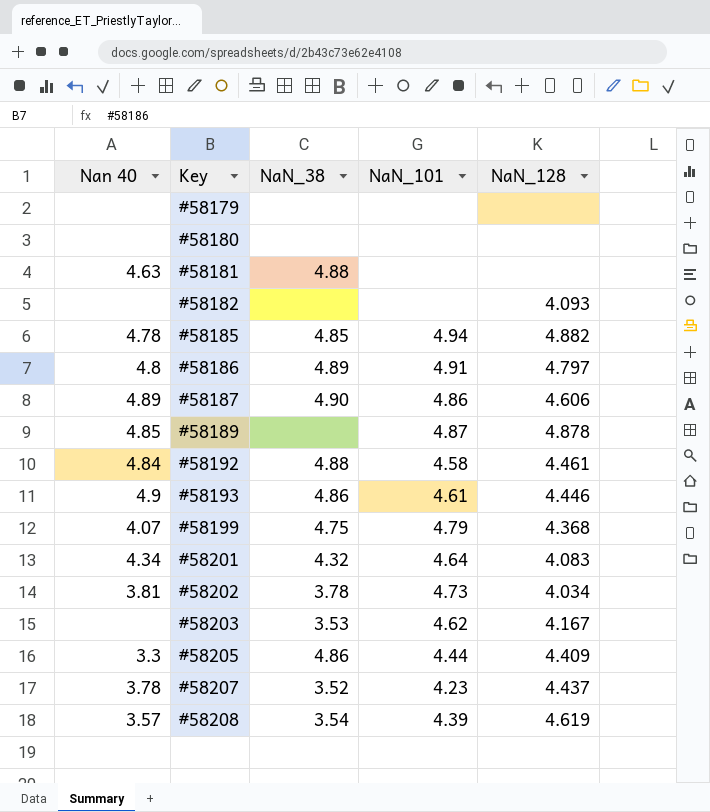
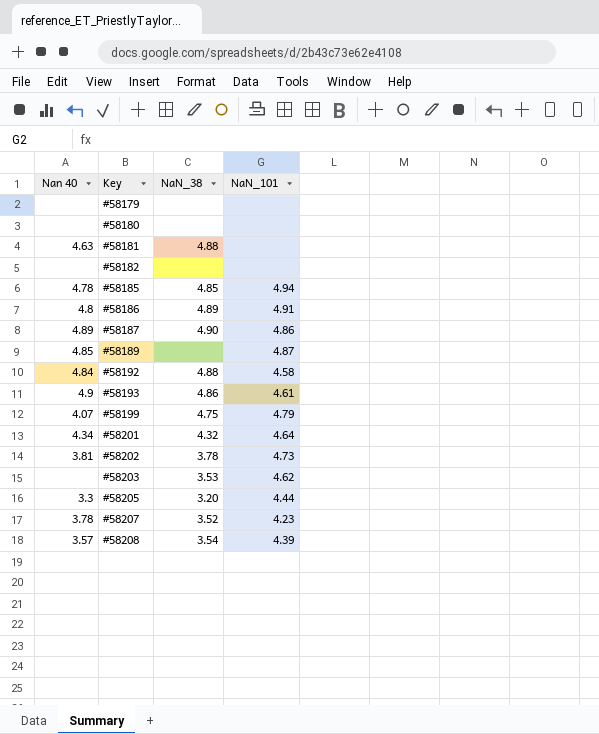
column NaN_128 | position: 5 -> none
#58205 | NaN_38: 4.86 -> 3.20

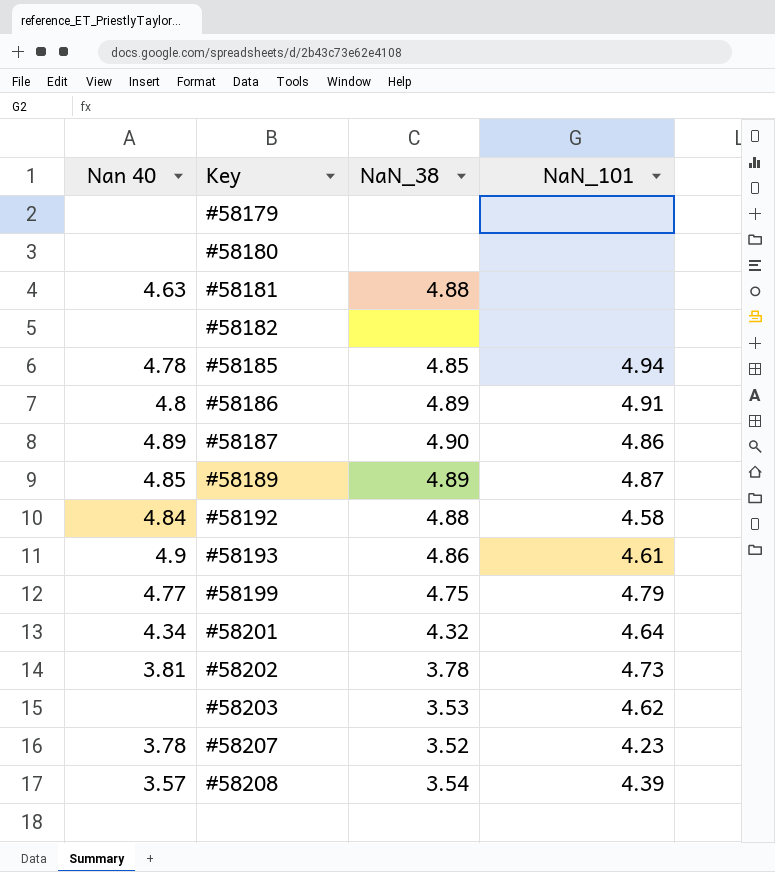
row #58205: 3.3 | 3.20 | 4.44 -> none
#58189 | NaN_38: none -> 4.89
#58199 | Nan 40: 4.07 -> 4.77

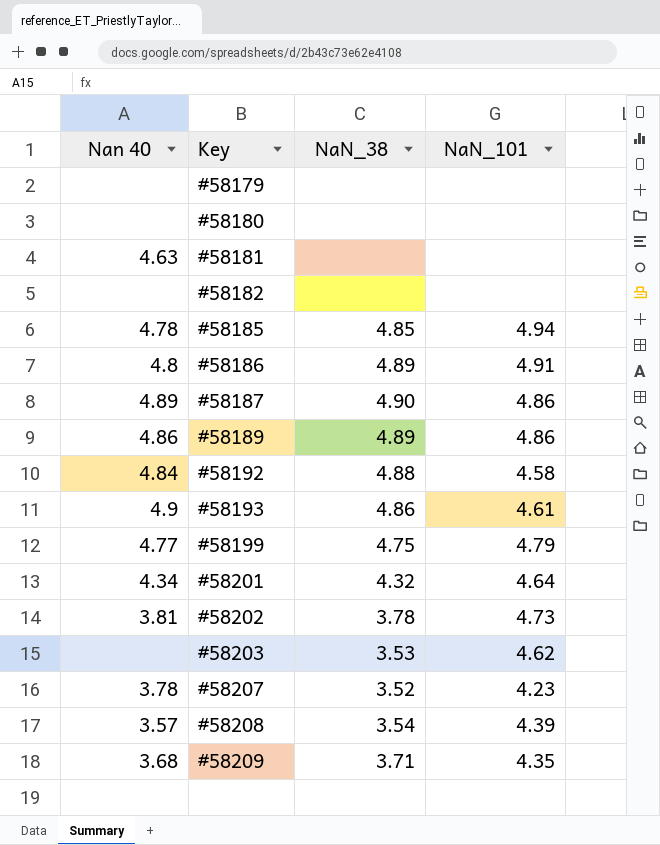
#58181 | NaN_38: 4.88 -> none
#58189 | Nan 40: 4.85 -> 4.86
#58189 | NaN_101: 4.87 -> 4.86
row #58209: none -> 3.68 | 3.71 | 4.35

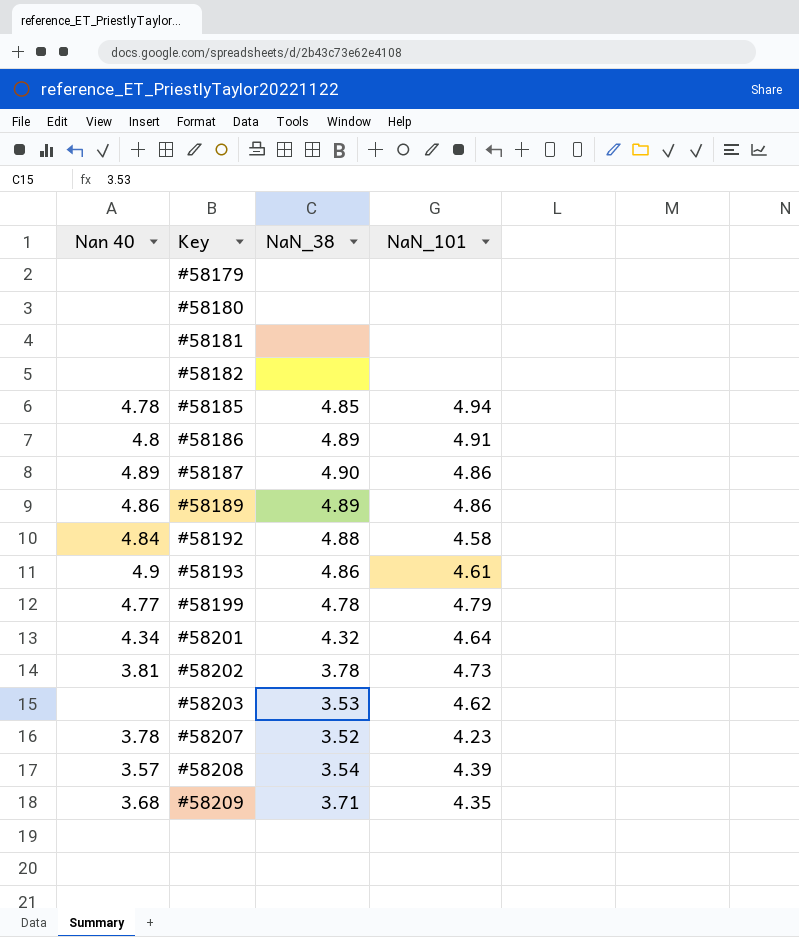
#58181 | Nan 40: 4.63 -> none
#58199 | NaN_38: 4.75 -> 4.78

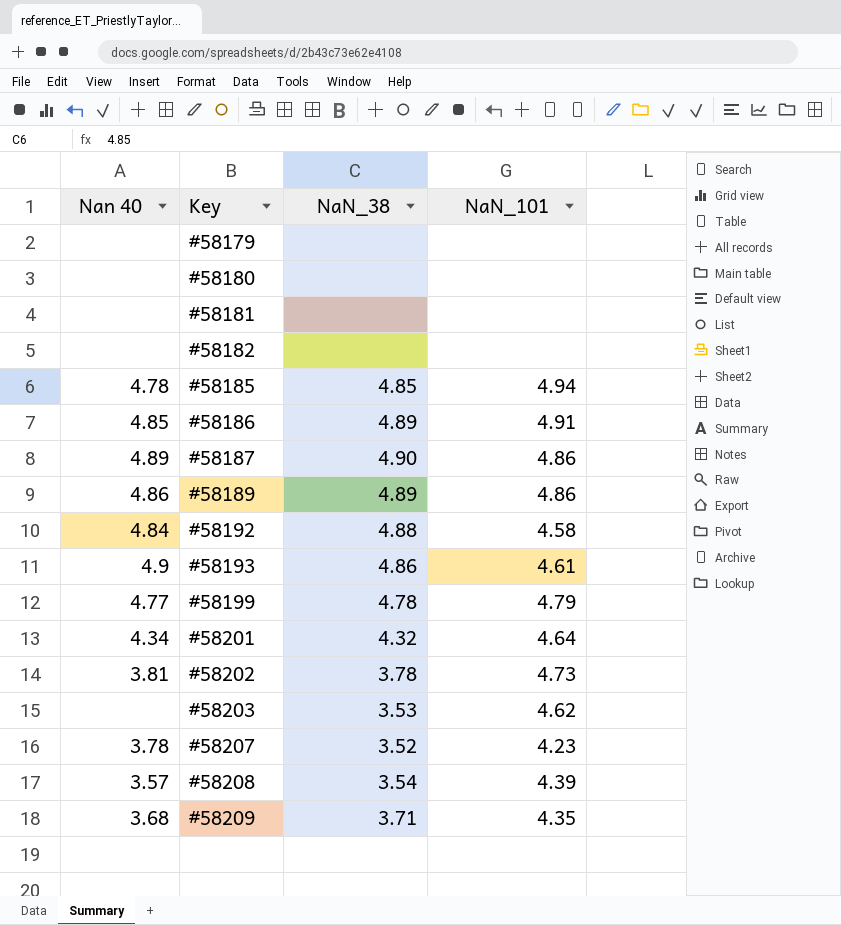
#58186 | Nan 40: 4.8 -> 4.85

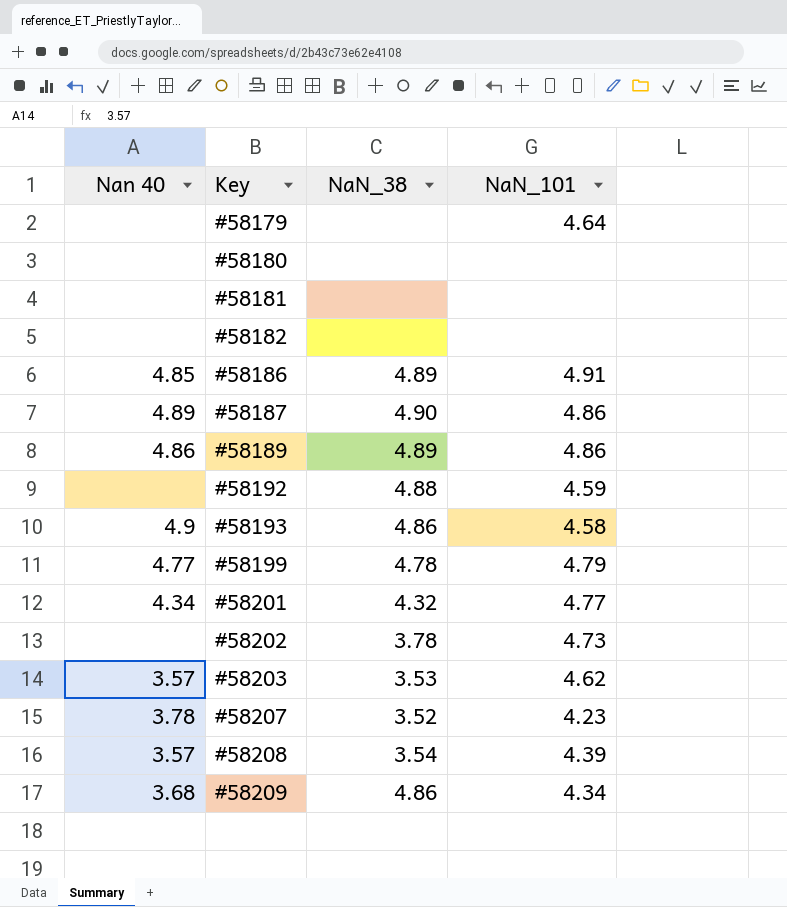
row #58185: 4.78 | 4.85 | 4.94 -> none
#58179 | NaN_101: none -> 4.64
#58192 | Nan 40: 4.84 -> none
#58192 | NaN_101: 4.58 -> 4.59
#58193 | NaN_101: 4.61 -> 4.58
#58201 | NaN_101: 4.64 -> 4.77
#58202 | Nan 40: 3.81 -> none
#58203 | Nan 40: none -> 3.57
#58209 | NaN_38: 3.71 -> 4.86
#58209 | NaN_101: 4.35 -> 4.34

